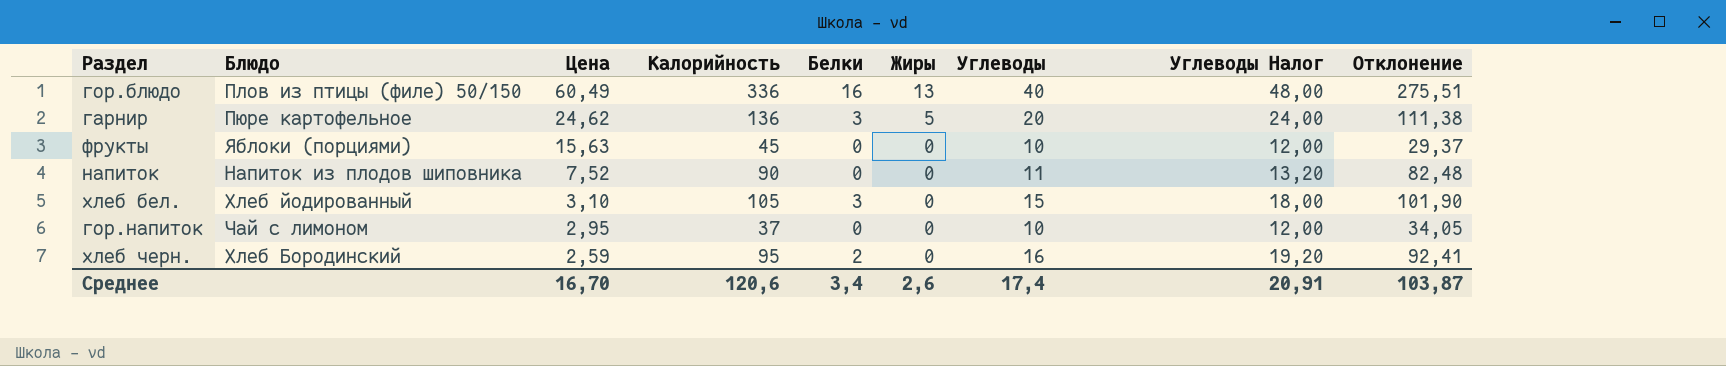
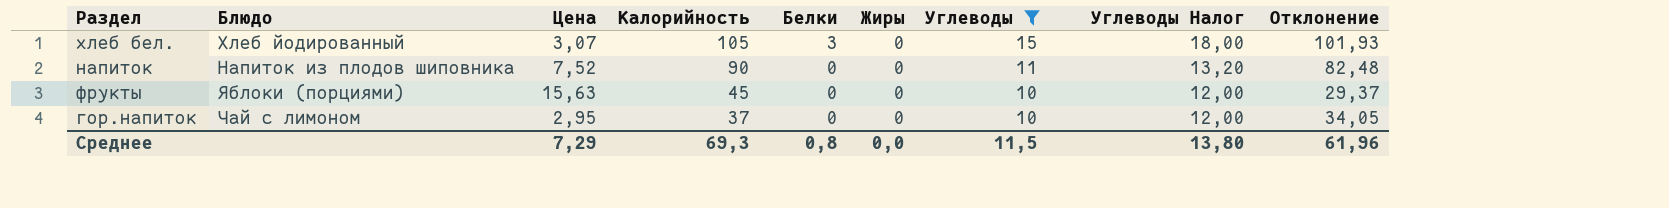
filter: none -> Углеводы <= 15
row order: Цена descending -> Калорийность descending
хлеб бел. | Цена: 3,10 -> 3,07
хлеб бел. | Отклонение: 101,90 -> 101,93
Среднее | Цена: 16,70 -> 7,29
Среднее | Калорийность: 120,6 -> 69,3
Среднее | Белки: 3,4 -> 0,8
Среднее | Жиры: 2,6 -> 0,0
Среднее | Углеводы: 17,4 -> 11,5
Среднее | Углеводы Налог: 20,91 -> 13,80
Среднее | Отклонение: 103,87 -> 61,96

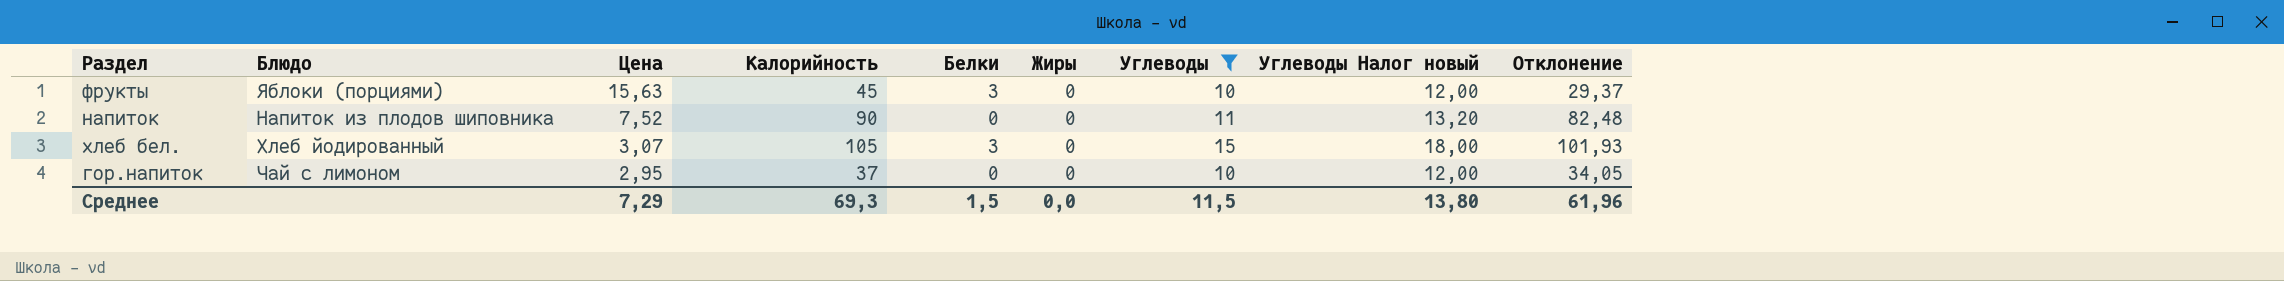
row order: Калорийность descending -> Цена descending
column name: Углеводы Налог -> Углеводы Налог новый
фрукты | Белки: 0 -> 3
Среднее | Белки: 0,8 -> 1,5

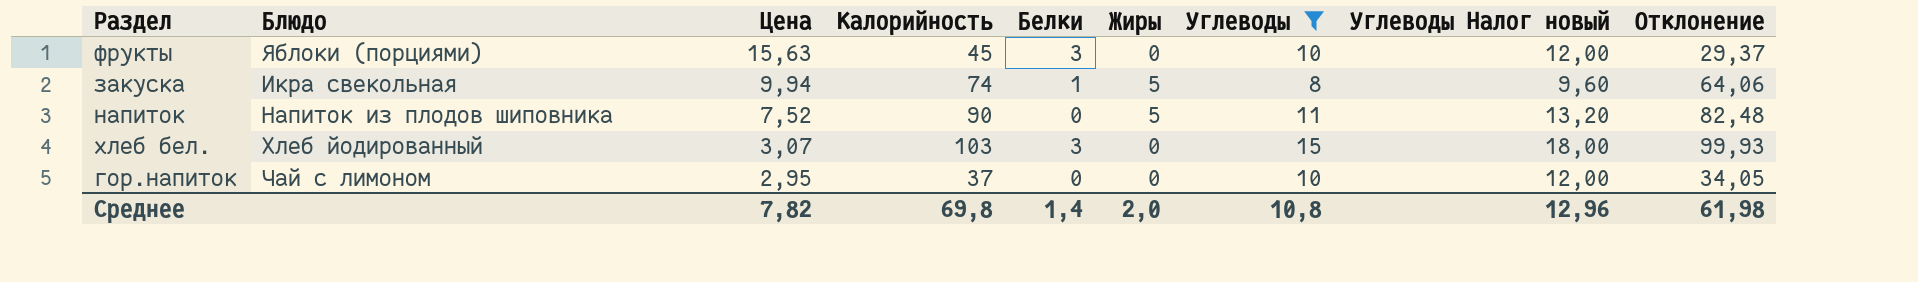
row закуска: none -> Икра свекольная | 9,94 | 74 | 1 | 5 | 8 | 9,60 | 64,06
напиток | Жиры: 0 -> 5
хлеб бел. | Калорийность: 105 -> 103
хлеб бел. | Отклонение: 101,93 -> 99,93
Среднее | Цена: 7,29 -> 7,82
Среднее | Калорийность: 69,3 -> 69,8
Среднее | Белки: 1,5 -> 1,4
Среднее | Жиры: 0,0 -> 2,0
Среднее | Углеводы: 11,5 -> 10,8
Среднее | Углеводы Налог новый: 13,80 -> 12,96
Среднее | Отклонение: 61,96 -> 61,98

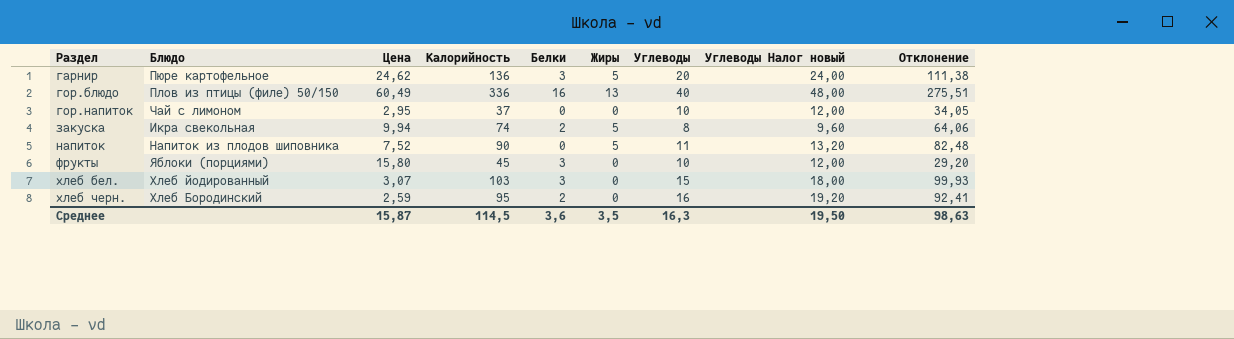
filter: Углеводы <= 15 -> none
row order: Цена descending -> Раздел ascending
закуска | Белки: 1 -> 2
фрукты | Цена: 15,63 -> 15,80
фрукты | Отклонение: 29,37 -> 29,20
Среднее | Цена: 7,82 -> 15,87
Среднее | Калорийность: 69,8 -> 114,5
Среднее | Белки: 1,4 -> 3,6
Среднее | Жиры: 2,0 -> 3,5
Среднее | Углеводы: 10,8 -> 16,3
Среднее | Углеводы Налог новый: 12,96 -> 19,50
Среднее | Отклонение: 61,98 -> 98,63

